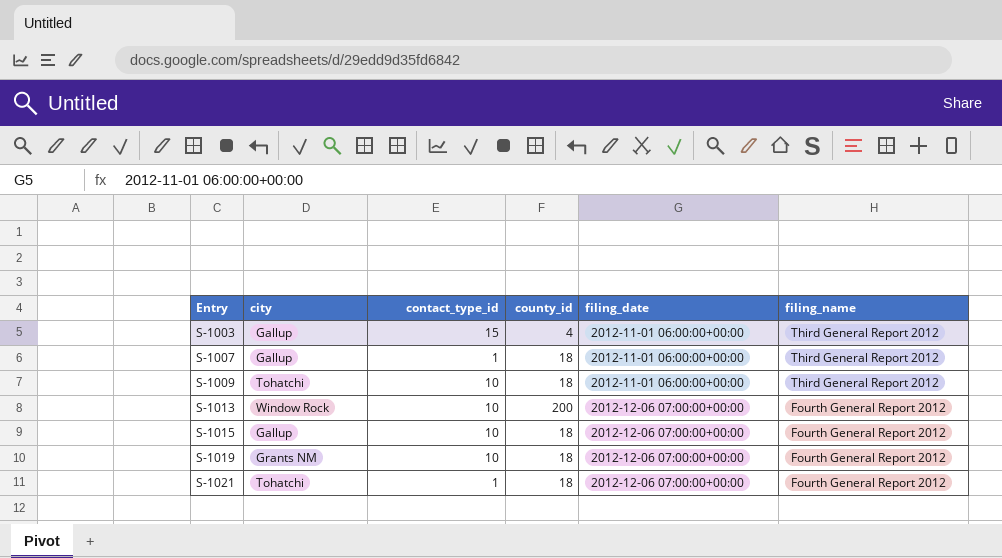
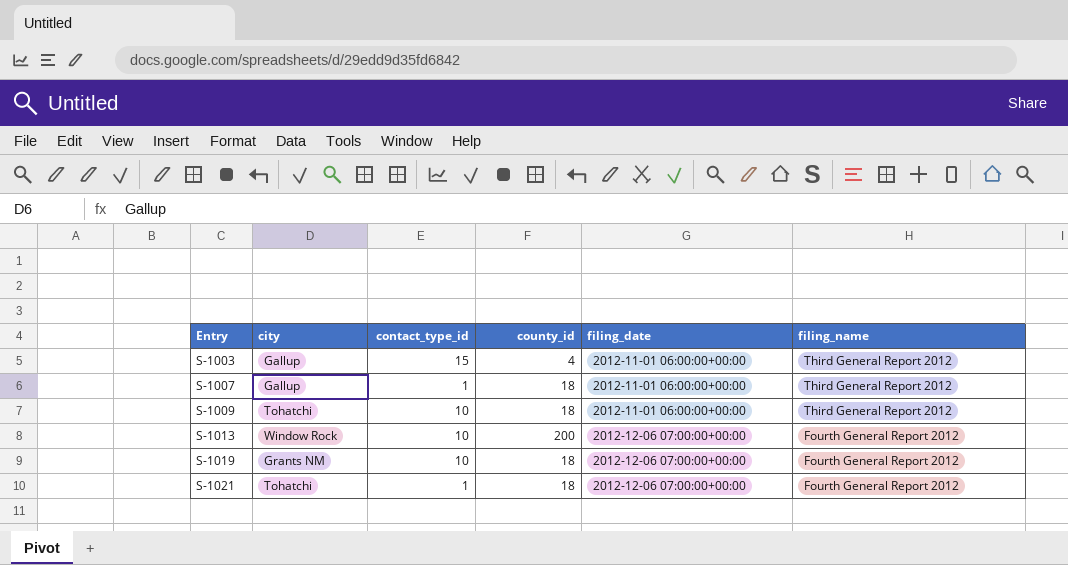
row S-1015: Gallup | 10 | 18 | 2012-12-06 07:00:00+00:00 | Fourth General Report 2012 -> none

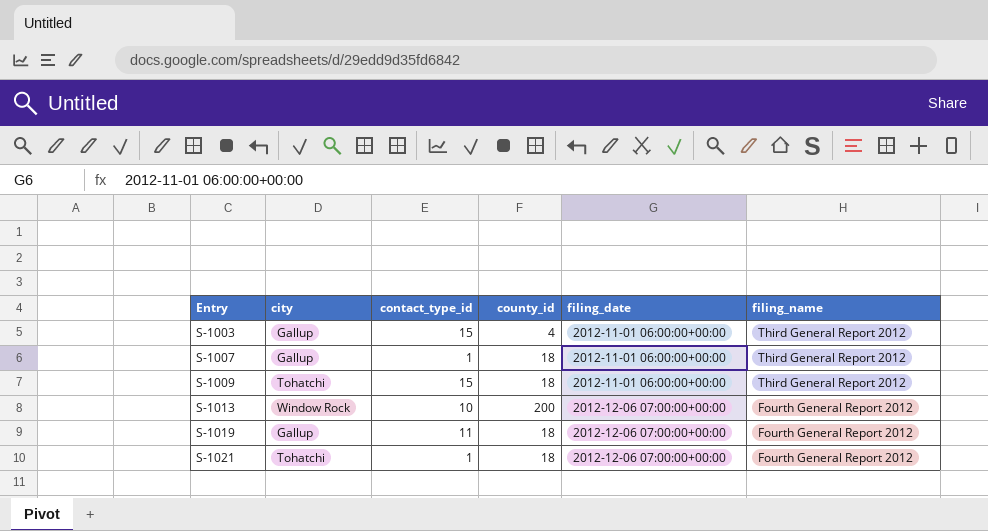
S-1009 | contact_type_id: 10 -> 15
S-1019 | city: Grants NM -> Gallup
S-1019 | contact_type_id: 10 -> 11

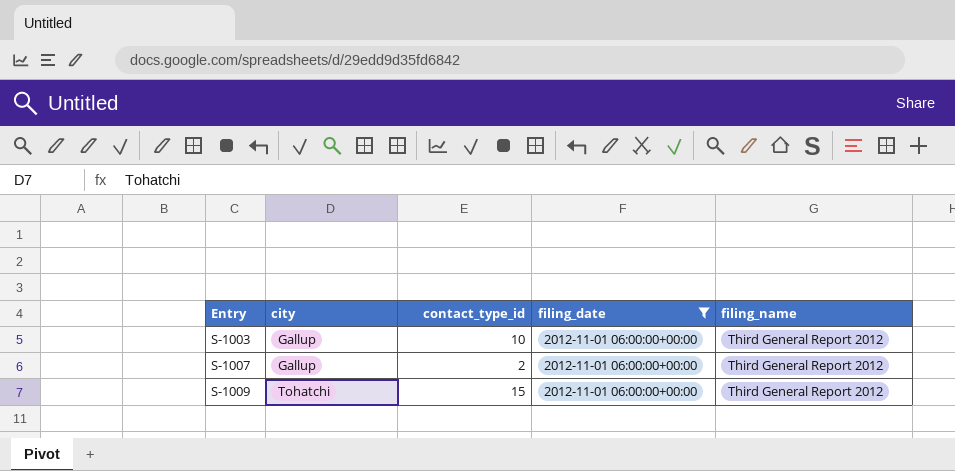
filter: none -> filing_date = 2012-11-01 06:00:00+00:00
column county_id | position: 4 -> none
S-1003 | contact_type_id: 15 -> 10
S-1007 | contact_type_id: 1 -> 2

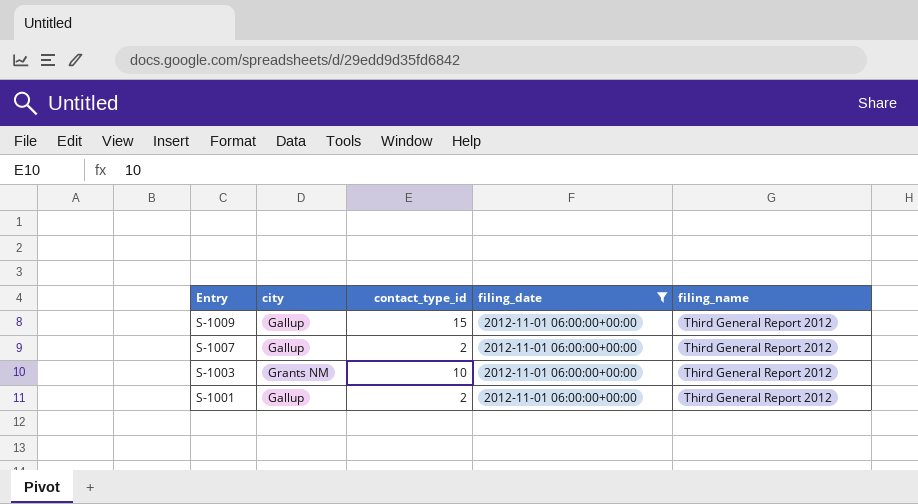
row order: Entry ascending -> Entry descending
S-1009 | city: Tohatchi -> Gallup
S-1003 | city: Gallup -> Grants NM
row S-1001: none -> Gallup | 2 | 2012-11-01 06:00:00+00:00 | Third General Report 2012

